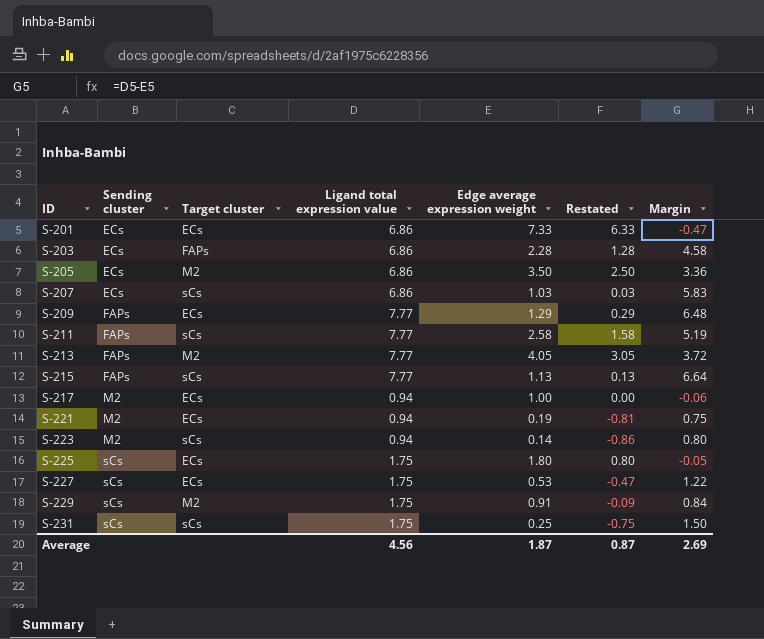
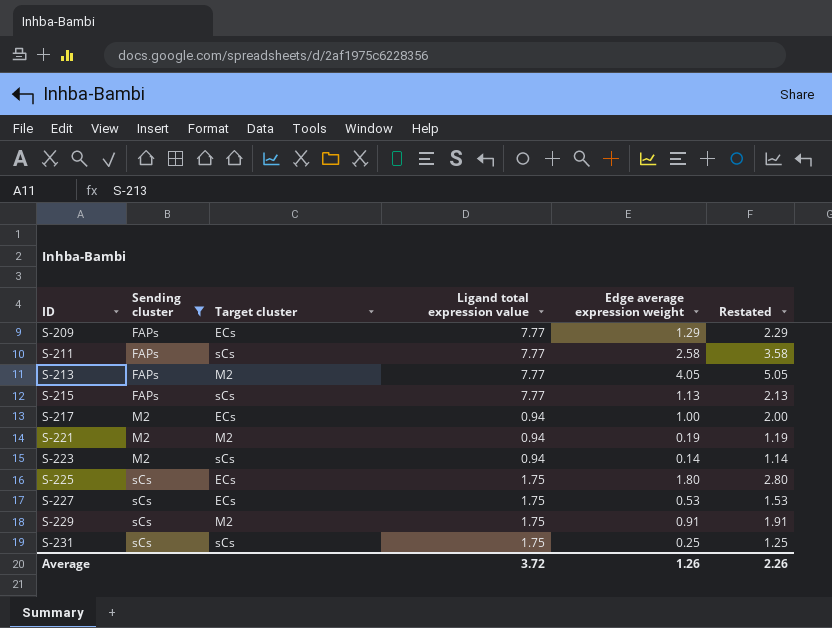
filter: none -> Sending cluster != ECs
column Margin | formula: [Ligand total expression value] - [Edge average expression weight] -> none
column Restated | formula: [Edge average expression weight] - 1 -> [Edge average expression weight] + 1
S-221 | Target cluster: ECs -> M2
Average | Ligand total expression value: 4.56 -> 3.72
Average | Edge average expression weight: 1.87 -> 1.26
Average | Restated: 0.87 -> 2.26

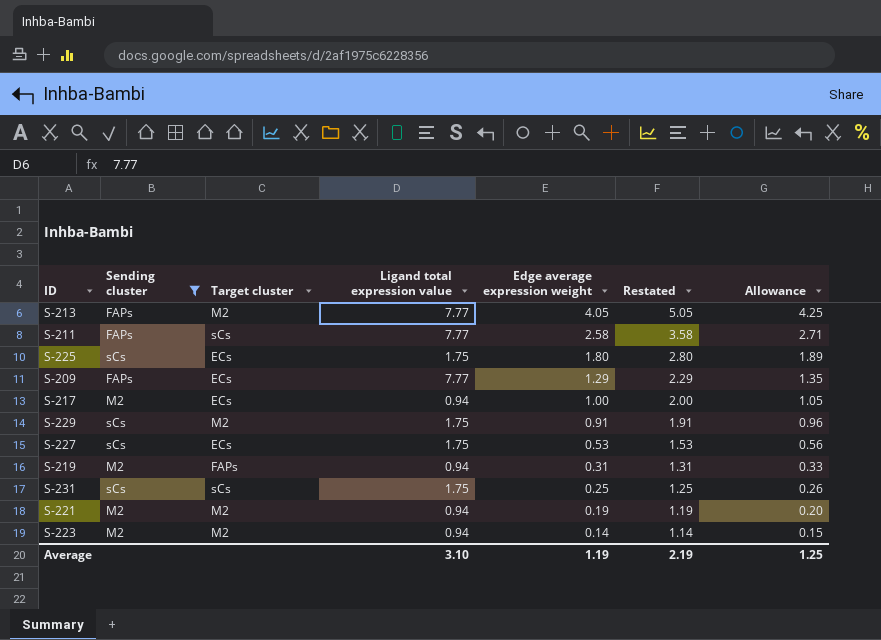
row order: ID ascending -> Edge average expression weight descending
column Allowance | formula: none -> [Edge average expression weight] * 1.05
row S-215: FAPs | sCs | 7.77 | 1.13 | 2.13 -> none
row S-219: none -> M2 | FAPs | 0.94 | 0.31 | 1.31 | 0.33
S-223 | Target cluster: sCs -> M2
Average | Ligand total expression value: 3.72 -> 3.10
Average | Edge average expression weight: 1.26 -> 1.19
Average | Restated: 2.26 -> 2.19

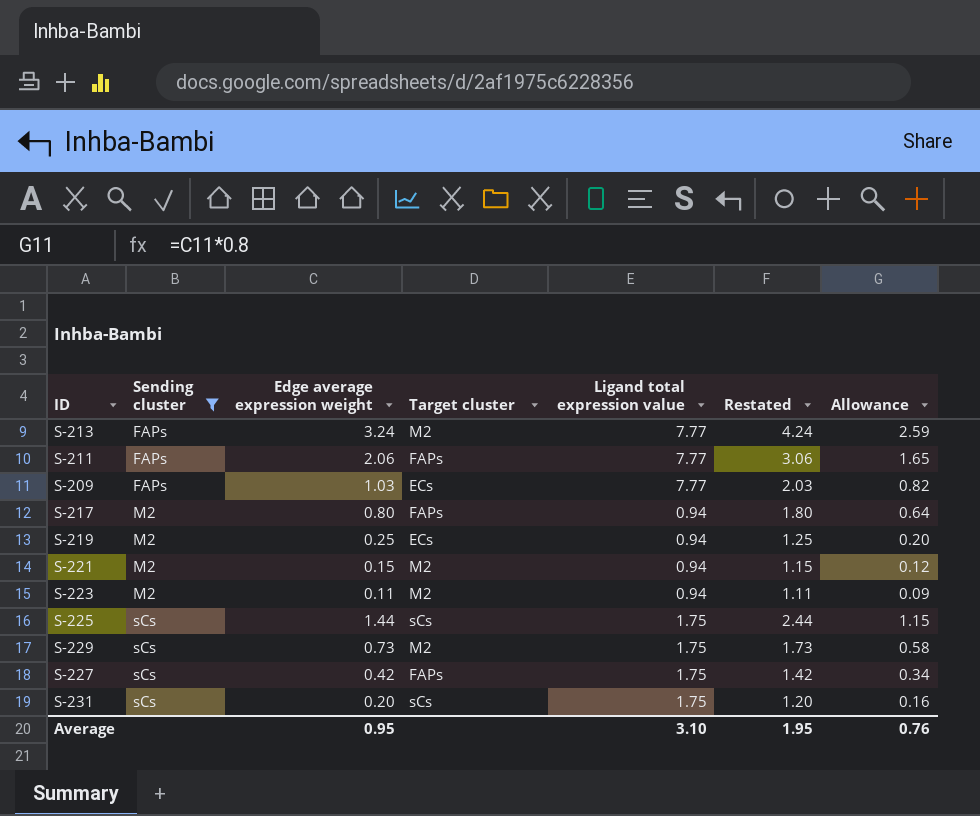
row order: Edge average expression weight descending -> Sending cluster ascending
column Edge average expression weight | position: 5 -> 3
column Allowance | formula: [Edge average expression weight] * 1.05 -> [Edge average expression weight] * 0.8
S-213 | Edge average expression weight: 4.05 -> 3.24
S-213 | Restated: 5.05 -> 4.24
S-211 | Edge average expression weight: 2.58 -> 2.06
S-211 | Target cluster: sCs -> FAPs
S-211 | Restated: 3.58 -> 3.06
S-209 | Edge average expression weight: 1.29 -> 1.03
S-209 | Restated: 2.29 -> 2.03
S-217 | Edge average expression weight: 1.00 -> 0.80
S-217 | Target cluster: ECs -> FAPs
S-217 | Restated: 2.00 -> 1.80
S-219 | Edge average expression weight: 0.31 -> 0.25
S-219 | Target cluster: FAPs -> ECs
S-219 | Restated: 1.31 -> 1.25
S-221 | Edge average expression weight: 0.19 -> 0.15
S-221 | Restated: 1.19 -> 1.15
S-223 | Edge average expression weight: 0.14 -> 0.11
S-223 | Restated: 1.14 -> 1.11
S-225 | Edge average expression weight: 1.80 -> 1.44
S-225 | Target cluster: ECs -> sCs
S-225 | Restated: 2.80 -> 2.44
S-229 | Edge average expression weight: 0.91 -> 0.73
S-229 | Restated: 1.91 -> 1.73
S-227 | Edge average expression weight: 0.53 -> 0.42
S-227 | Target cluster: ECs -> FAPs
S-227 | Restated: 1.53 -> 1.42
S-231 | Edge average expression weight: 0.25 -> 0.20
S-231 | Restated: 1.25 -> 1.20
Average | Edge average expression weight: 1.19 -> 0.95
Average | Restated: 2.19 -> 1.95
Average | Allowance: 1.25 -> 0.76

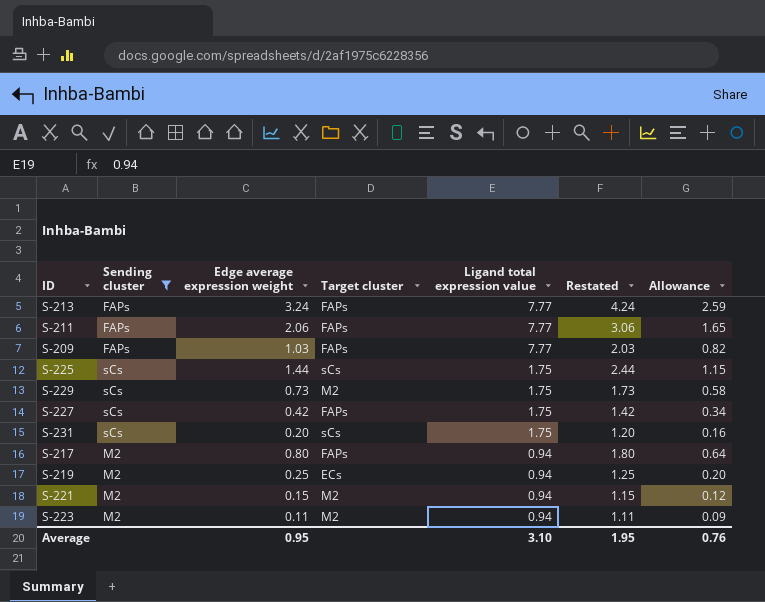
row order: Sending cluster ascending -> Ligand total expression value descending
S-213 | Target cluster: M2 -> FAPs
S-209 | Target cluster: ECs -> FAPs

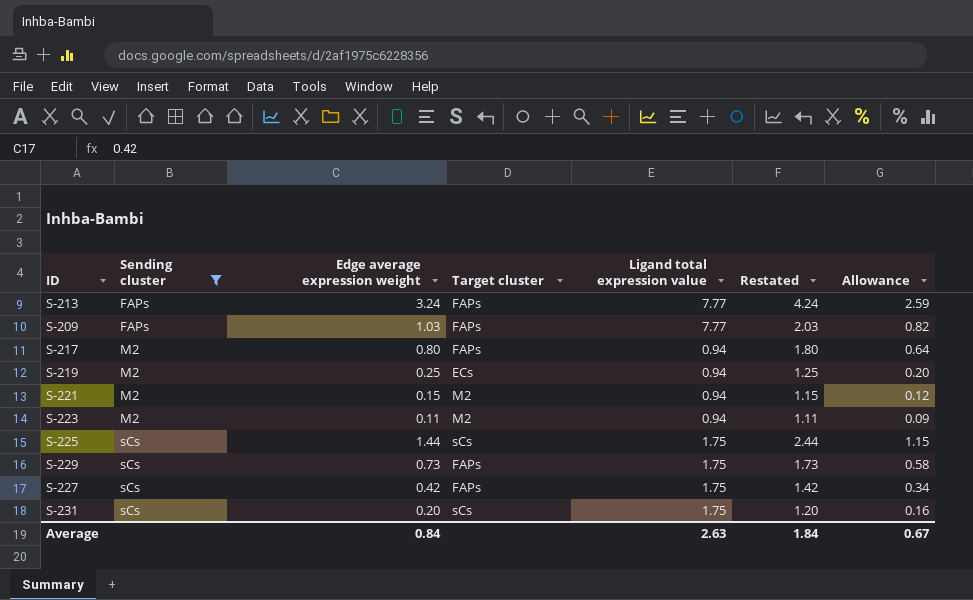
row order: Ligand total expression value descending -> Sending cluster ascending
row S-211: FAPs | 2.06 | FAPs | 7.77 | 3.06 | 1.65 -> none
S-229 | Target cluster: M2 -> FAPs
Average | Edge average expression weight: 0.95 -> 0.84
Average | Ligand total expression value: 3.10 -> 2.63
Average | Restated: 1.95 -> 1.84
Average | Allowance: 0.76 -> 0.67

